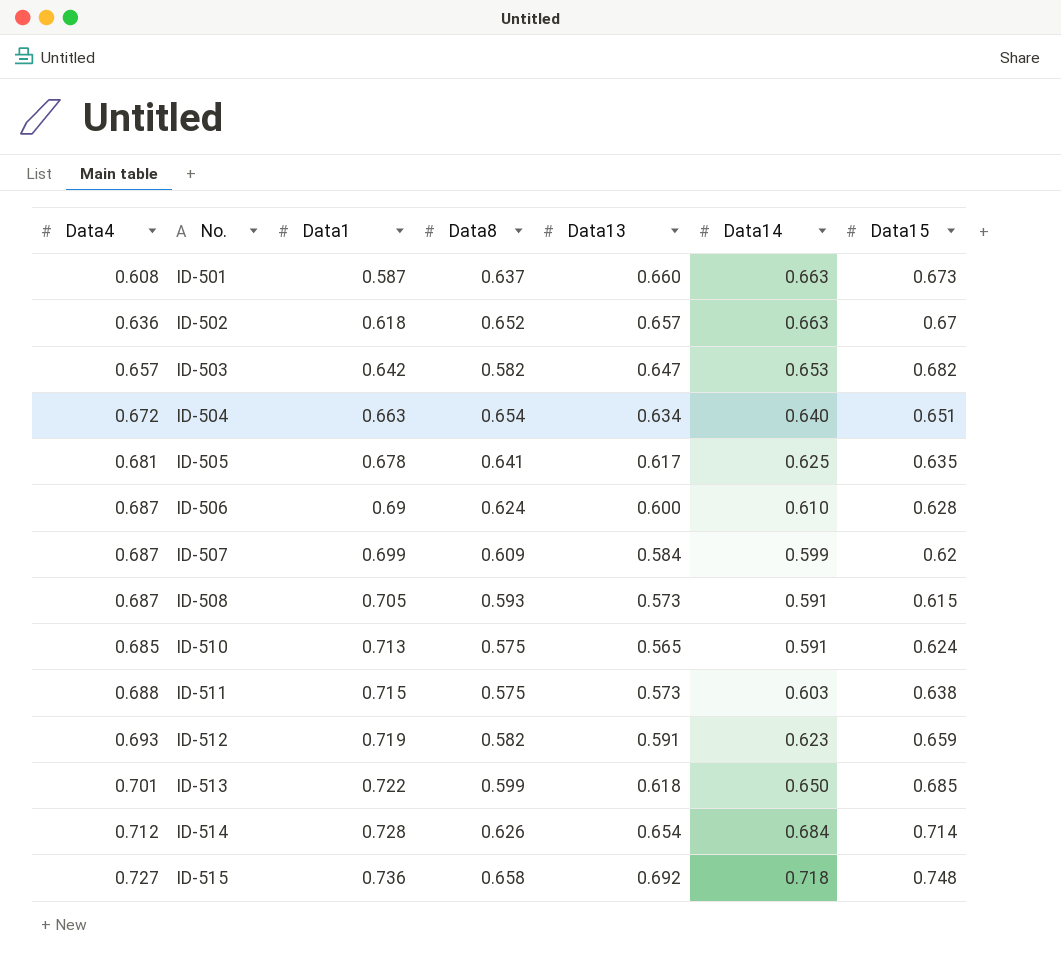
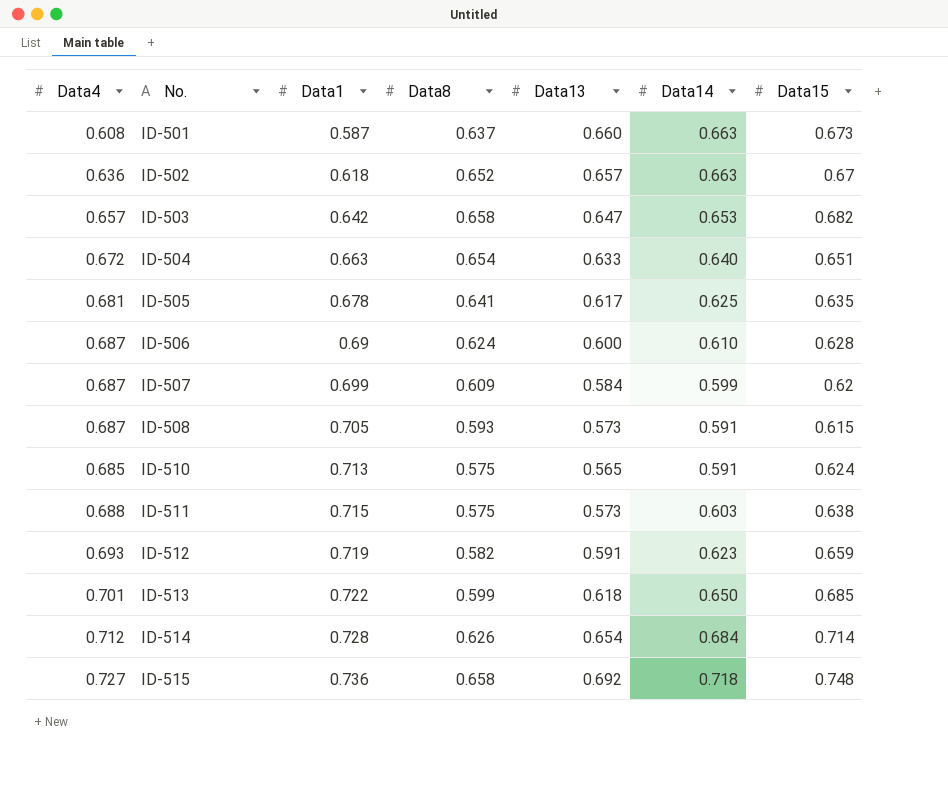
ID-503 | Data8: 0.582 -> 0.658
ID-504 | Data13: 0.634 -> 0.633

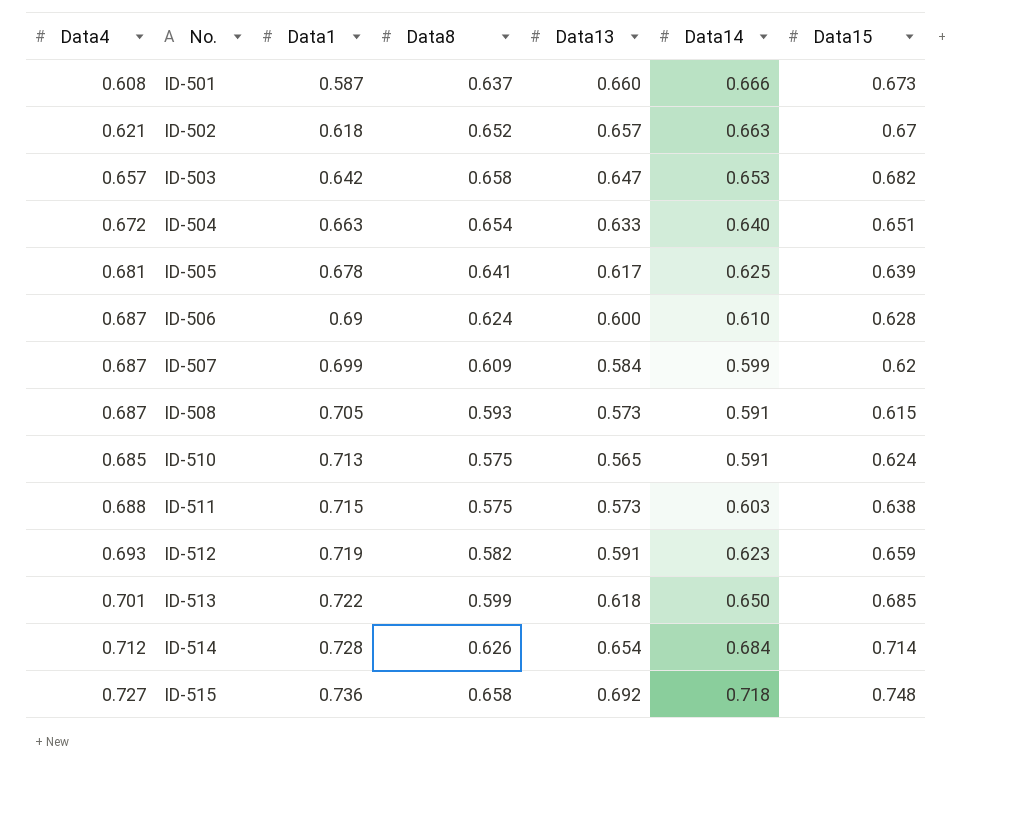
ID-501 | Data14: 0.663 -> 0.666
ID-502 | Data4: 0.636 -> 0.621
ID-505 | Data15: 0.635 -> 0.639

